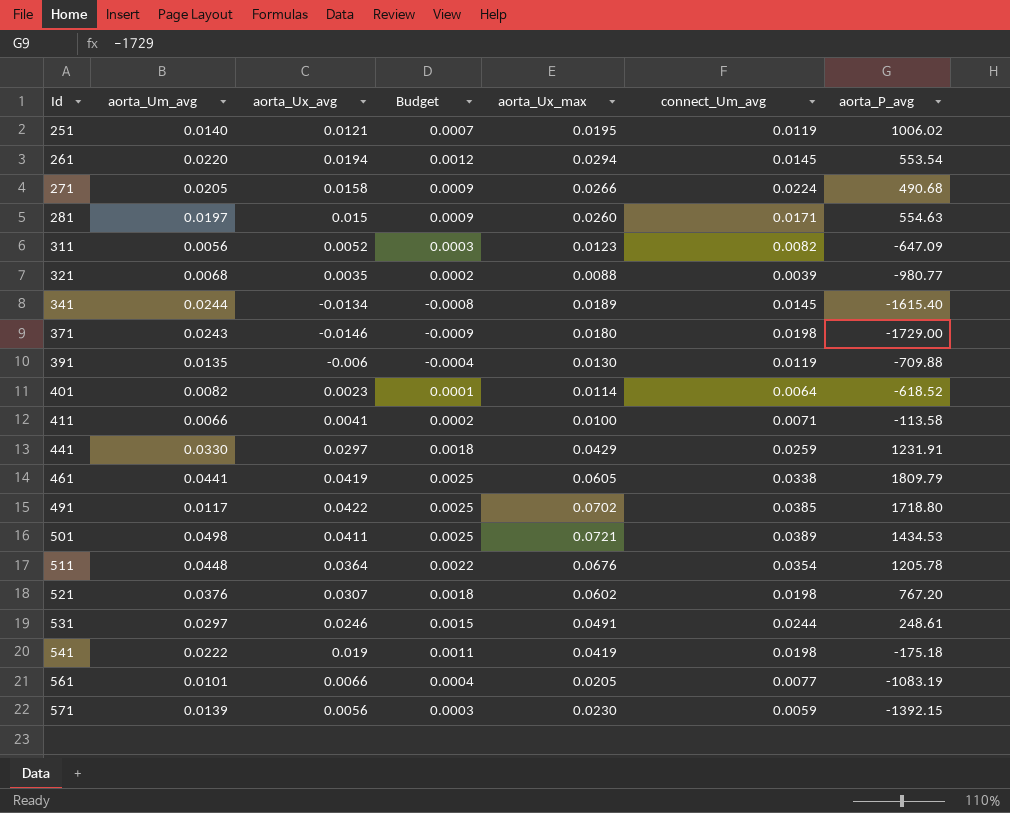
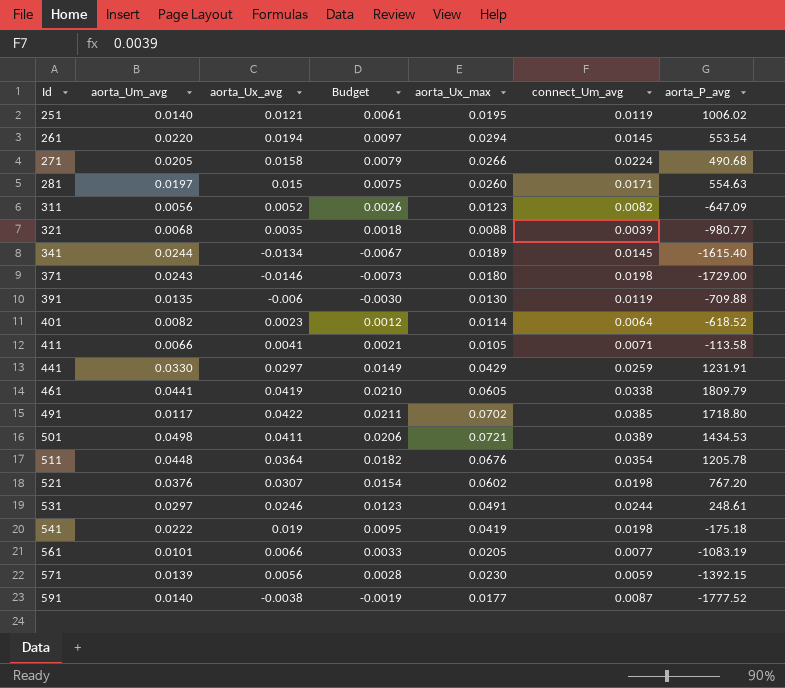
column Budget | formula: [aorta_Ux_avg] * 0.06 -> [aorta_Ux_avg] * 0.5
411 | aorta_Ux_max: 0.0100 -> 0.0105
row 591: none -> 0.0140 | -0.0038 | -0.0019 | 0.0177 | 0.0087 | -1777.52

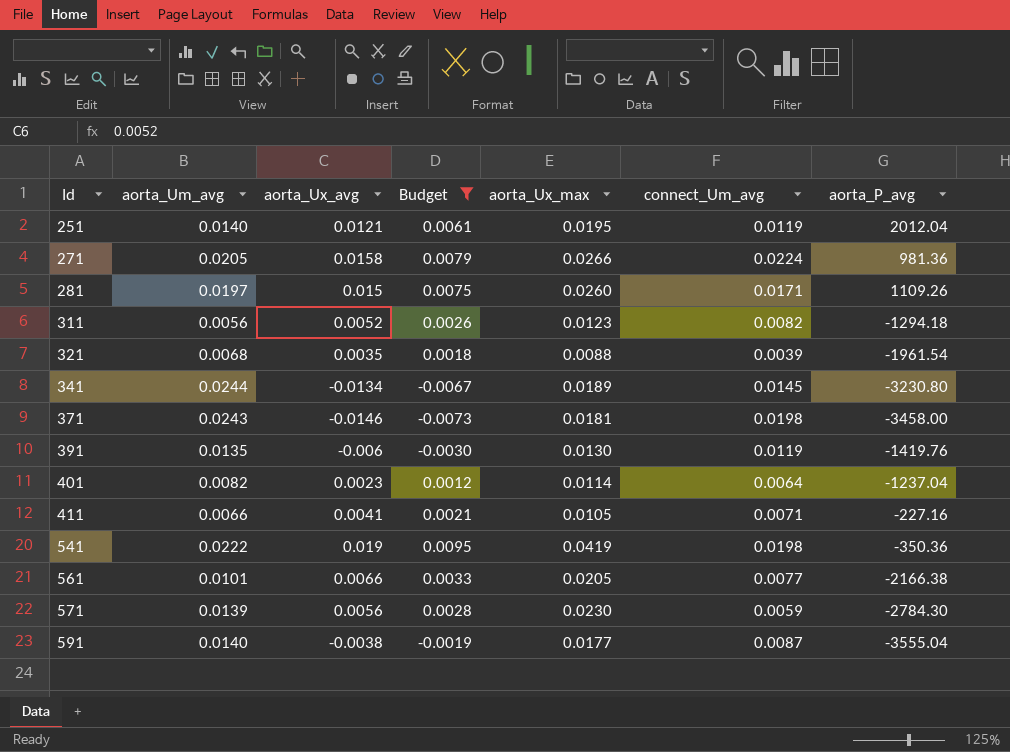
filter: none -> Budget <= 0.0095
251 | aorta_P_avg: 1006.02 -> 2012.04
271 | aorta_P_avg: 490.68 -> 981.36
281 | aorta_P_avg: 554.63 -> 1109.26
311 | aorta_P_avg: -647.09 -> -1294.18
321 | aorta_P_avg: -980.77 -> -1961.54
341 | aorta_P_avg: -1615.40 -> -3230.80
371 | aorta_Ux_max: 0.0180 -> 0.0181
371 | aorta_P_avg: -1729.00 -> -3458.00
391 | aorta_P_avg: -709.88 -> -1419.76
401 | aorta_P_avg: -618.52 -> -1237.04
411 | aorta_P_avg: -113.58 -> -227.16
541 | aorta_P_avg: -175.18 -> -350.36
561 | aorta_P_avg: -1083.19 -> -2166.38
571 | aorta_P_avg: -1392.15 -> -2784.30
591 | aorta_P_avg: -1777.52 -> -3555.04

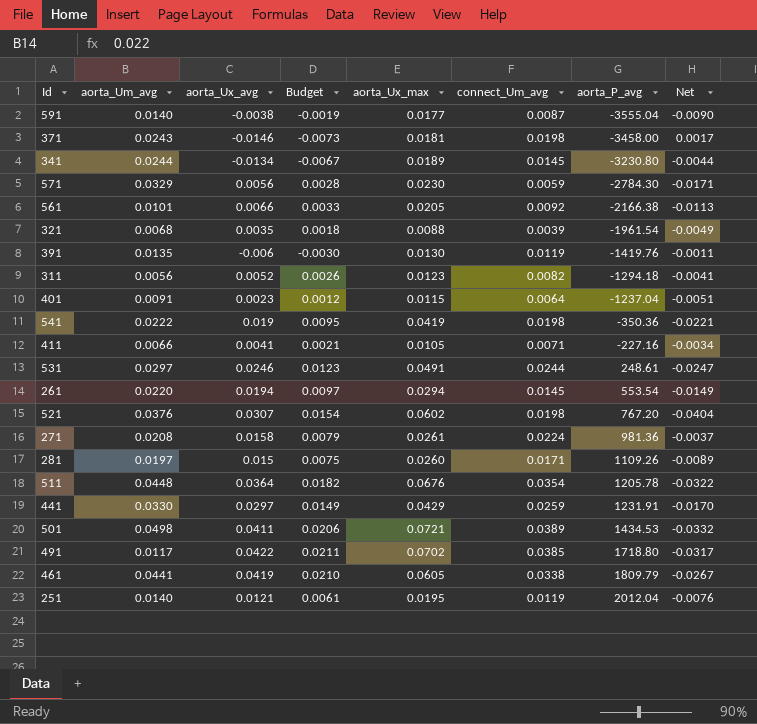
filter: Budget <= 0.0095 -> none
row order: Id ascending -> aorta_P_avg ascending
column Net | formula: none -> [connect_Um_avg] - [aorta_Ux_max]
571 | aorta_Um_avg: 0.0139 -> 0.0329
561 | connect_Um_avg: 0.0077 -> 0.0092
401 | aorta_Um_avg: 0.0082 -> 0.0091
401 | aorta_Ux_max: 0.0114 -> 0.0115
271 | aorta_Um_avg: 0.0205 -> 0.0208
271 | aorta_Ux_max: 0.0266 -> 0.0261

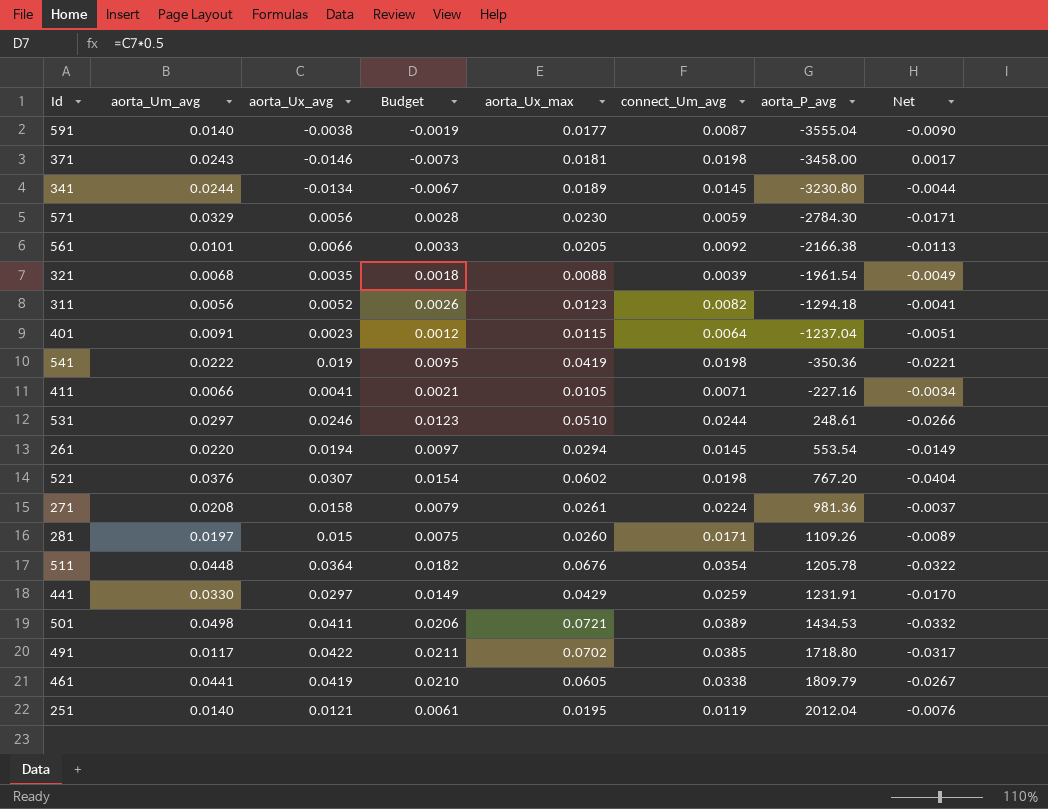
row 391: 0.0135 | -0.006 | -0.0030 | 0.0130 | 0.0119 | -1419.76 | -0.0011 -> none
531 | aorta_Ux_max: 0.0491 -> 0.0510
531 | Net: -0.0247 -> -0.0266

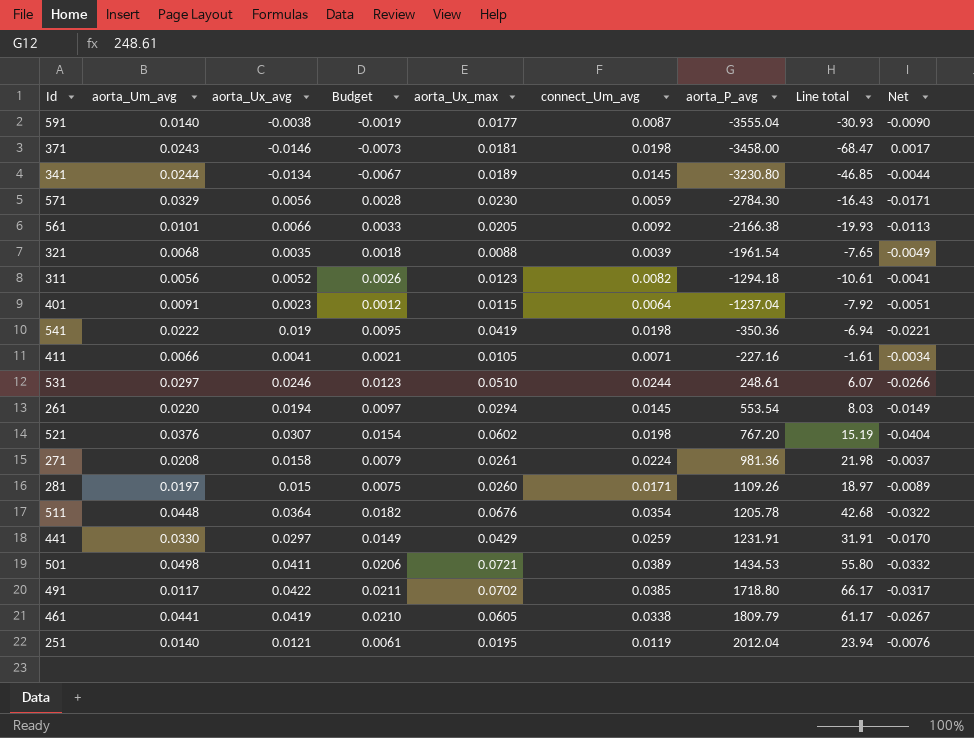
column Line total | formula: none -> [connect_Um_avg] * [aorta_P_avg]

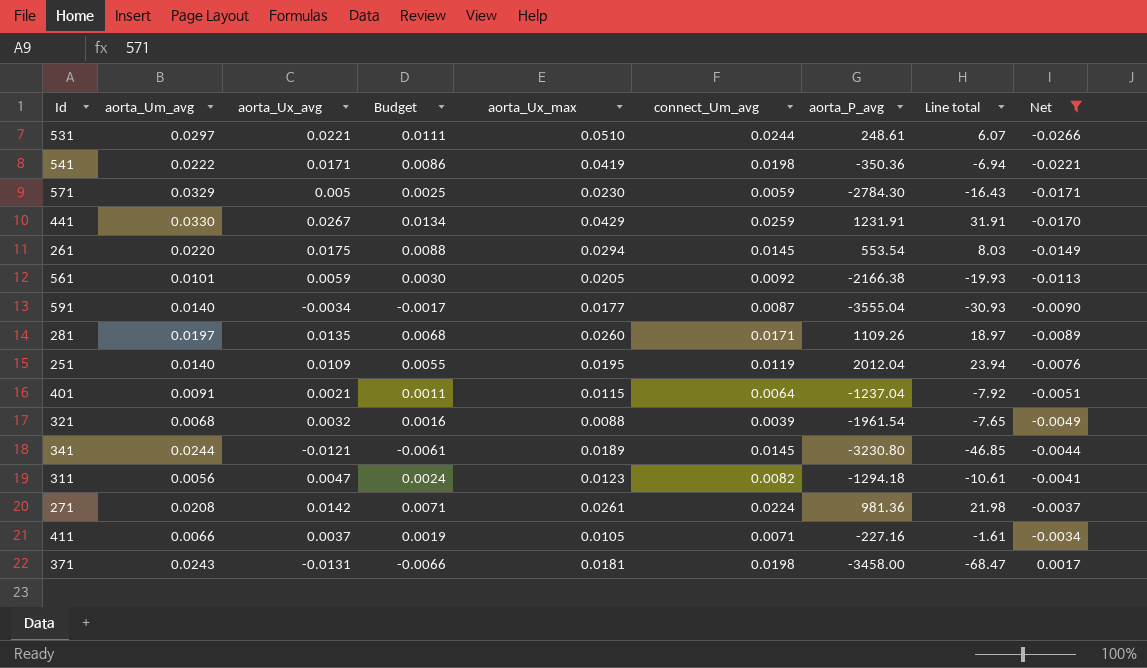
filter: none -> Net >= -0.0266
row order: aorta_P_avg ascending -> Net ascending
531 | aorta_Ux_avg: 0.0246 -> 0.0221
531 | Budget: 0.0123 -> 0.0111
541 | aorta_Ux_avg: 0.019 -> 0.0171
541 | Budget: 0.0095 -> 0.0086
571 | aorta_Ux_avg: 0.0056 -> 0.005
571 | Budget: 0.0028 -> 0.0025
441 | aorta_Ux_avg: 0.0297 -> 0.0267
441 | Budget: 0.0149 -> 0.0134
261 | aorta_Ux_avg: 0.0194 -> 0.0175
261 | Budget: 0.0097 -> 0.0088
561 | aorta_Ux_avg: 0.0066 -> 0.0059
561 | Budget: 0.0033 -> 0.0030
591 | aorta_Ux_avg: -0.0038 -> -0.0034
591 | Budget: -0.0019 -> -0.0017
281 | aorta_Ux_avg: 0.015 -> 0.0135
281 | Budget: 0.0075 -> 0.0068
251 | aorta_Ux_avg: 0.0121 -> 0.0109
251 | Budget: 0.0061 -> 0.0055
401 | aorta_Ux_avg: 0.0023 -> 0.0021
401 | Budget: 0.0012 -> 0.0011
321 | aorta_Ux_avg: 0.0035 -> 0.0032
321 | Budget: 0.0018 -> 0.0016
341 | aorta_Ux_avg: -0.0134 -> -0.0121
341 | Budget: -0.0067 -> -0.0061
311 | aorta_Ux_avg: 0.0052 -> 0.0047
311 | Budget: 0.0026 -> 0.0024
271 | aorta_Ux_avg: 0.0158 -> 0.0142
271 | Budget: 0.0079 -> 0.0071
411 | aorta_Ux_avg: 0.0041 -> 0.0037
411 | Budget: 0.0021 -> 0.0019
371 | aorta_Ux_avg: -0.0146 -> -0.0131
371 | Budget: -0.0073 -> -0.0066

